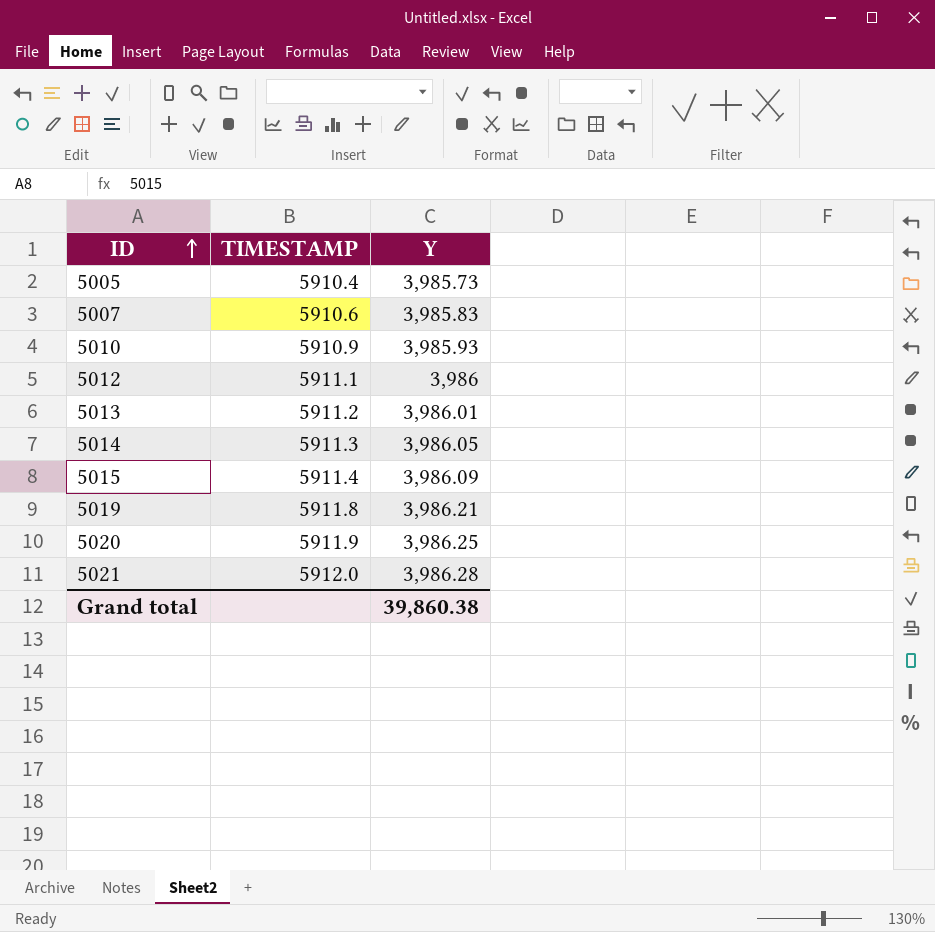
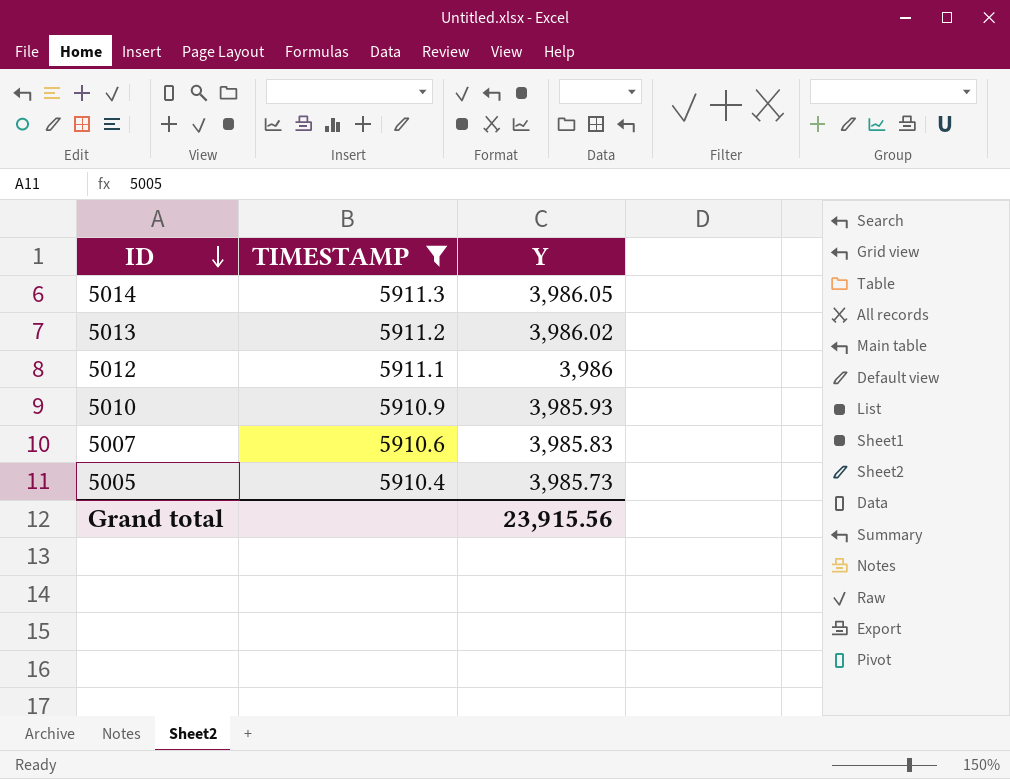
filter: none -> TIMESTAMP <= 5911.3
row order: ID ascending -> ID descending
5013 | Y: 3,986.01 -> 3,986.02
Grand total | Y: 39,860.38 -> 23,915.56

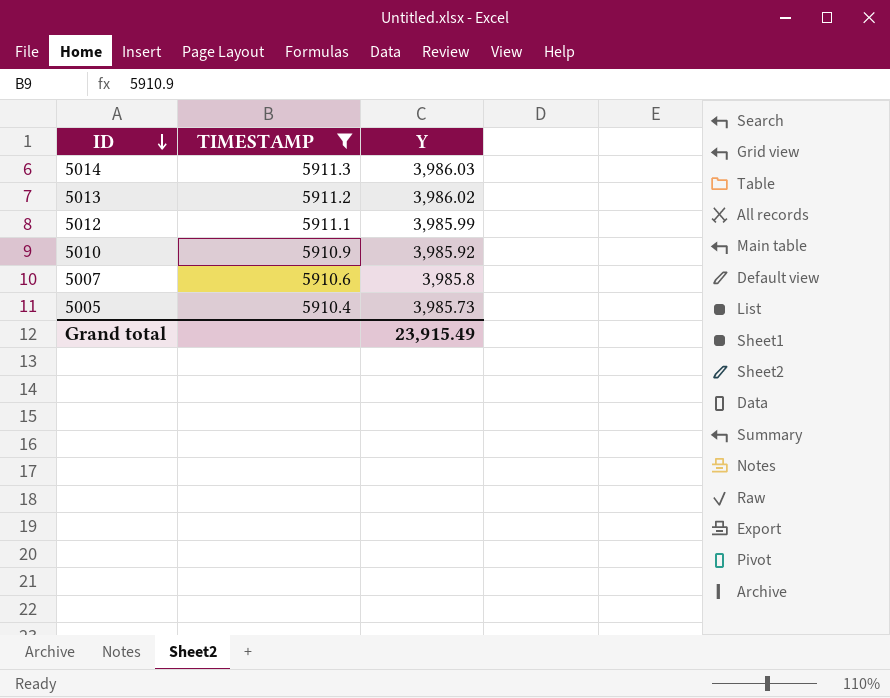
5014 | Y: 3,986.05 -> 3,986.03
5012 | Y: 3,986 -> 3,985.99
5010 | Y: 3,985.93 -> 3,985.92
5007 | Y: 3,985.83 -> 3,985.8
Grand total | Y: 23,915.56 -> 23,915.49

